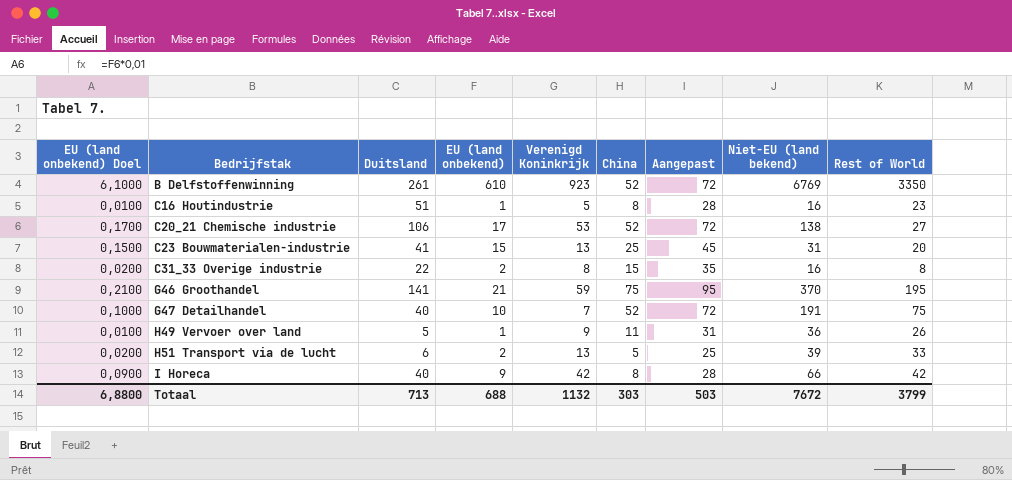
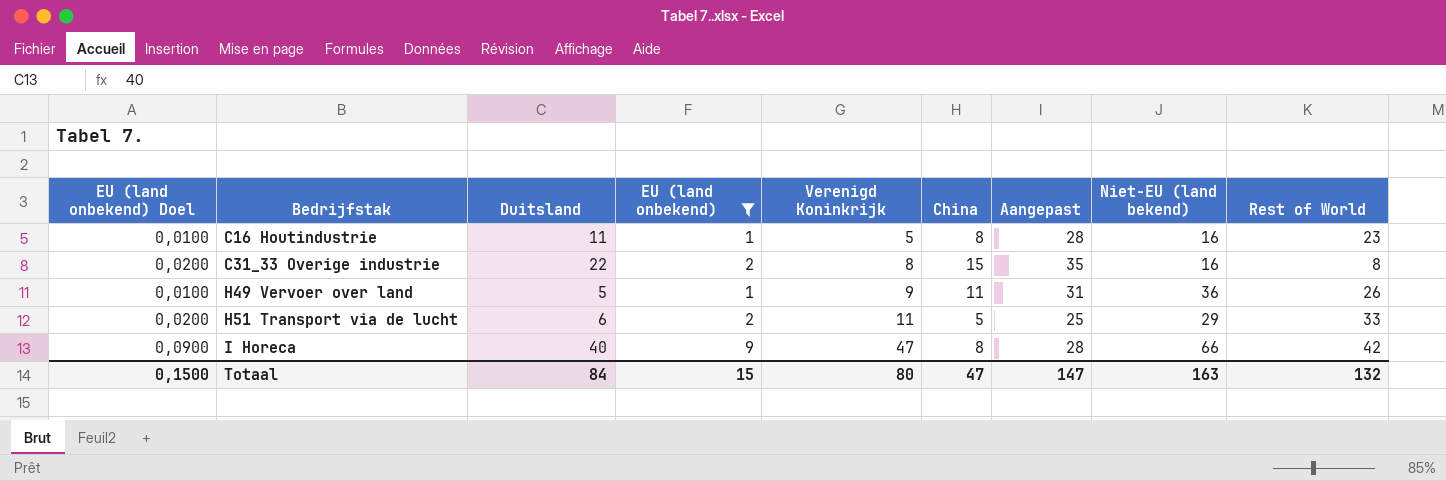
filter: none -> EU (land onbekend) <= 9
C16 Houtindustrie | Duitsland: 51 -> 11
H51 Transport via de lucht | Verenigd Koninkrijk: 13 -> 11
H51 Transport via de lucht | Niet-EU (land bekend): 39 -> 29
I Horeca | Verenigd Koninkrijk: 42 -> 47
Totaal | EU (land onbekend) Doel: 6,8800 -> 0,1500
Totaal | Duitsland: 713 -> 84
Totaal | EU (land onbekend): 688 -> 15
Totaal | Verenigd Koninkrijk: 1132 -> 80
Totaal | China: 303 -> 47
Totaal | Aangepast: 503 -> 147
Totaal | Niet-EU (land bekend): 7672 -> 163
Totaal | Rest of World: 3799 -> 132

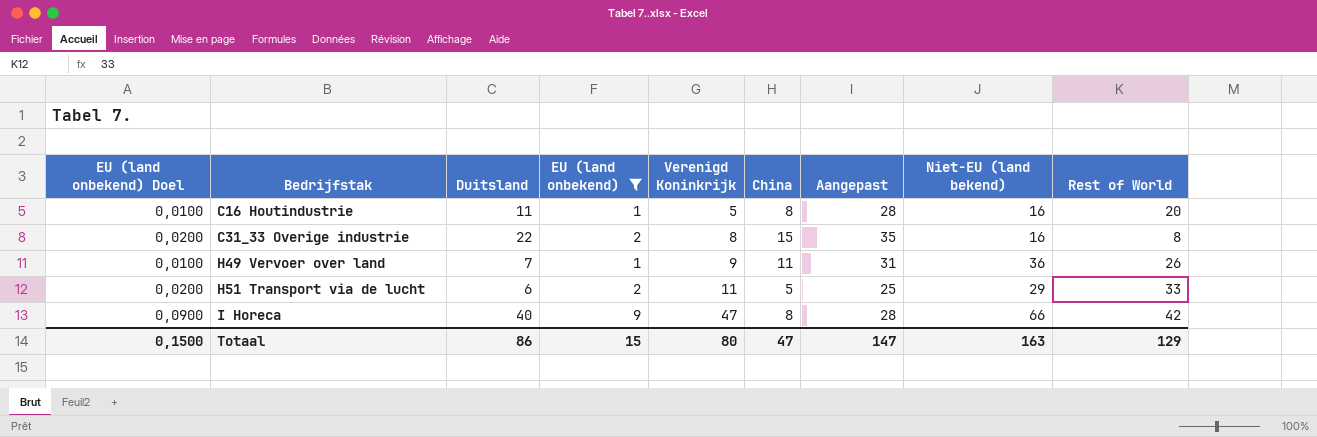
C16 Houtindustrie | Rest of World: 23 -> 20
H49 Vervoer over land | Duitsland: 5 -> 7
Totaal | Duitsland: 84 -> 86
Totaal | Rest of World: 132 -> 129

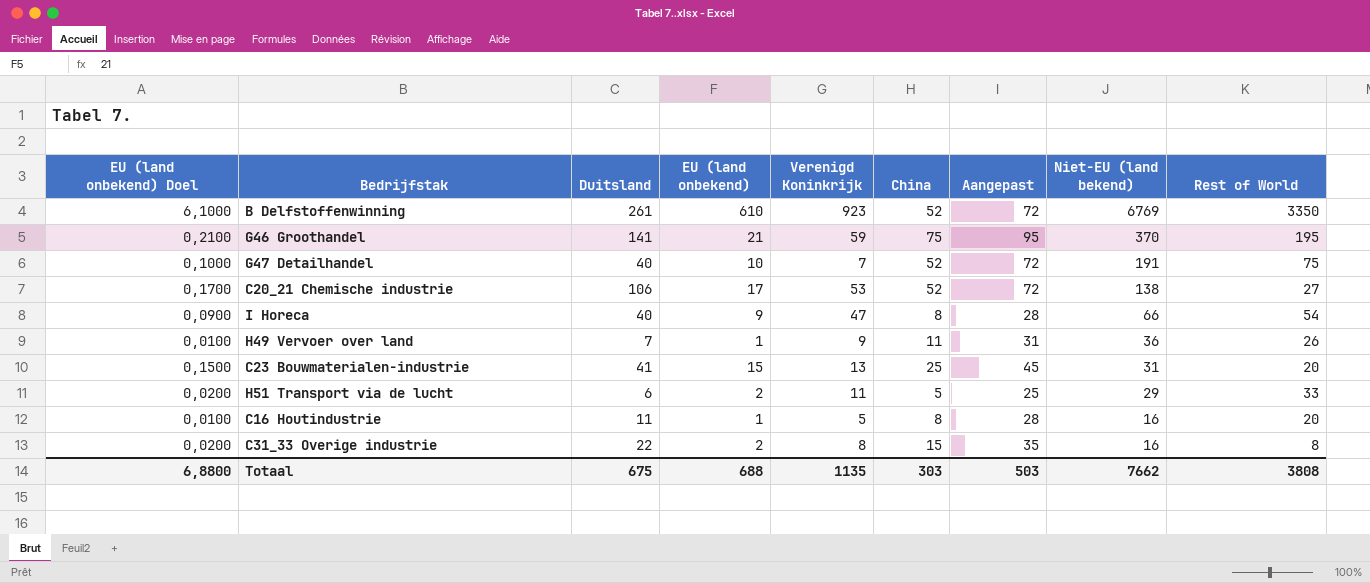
filter: EU (land onbekend) <= 9 -> none
row order: Bedrijfstak ascending -> Niet-EU (land bekend) descending
I Horeca | Rest of World: 42 -> 54
Totaal | EU (land onbekend) Doel: 0,1500 -> 6,8800
Totaal | Duitsland: 86 -> 675
Totaal | EU (land onbekend): 15 -> 688
Totaal | Verenigd Koninkrijk: 80 -> 1135
Totaal | China: 47 -> 303
Totaal | Aangepast: 147 -> 503
Totaal | Niet-EU (land bekend): 163 -> 7662
Totaal | Rest of World: 129 -> 3808

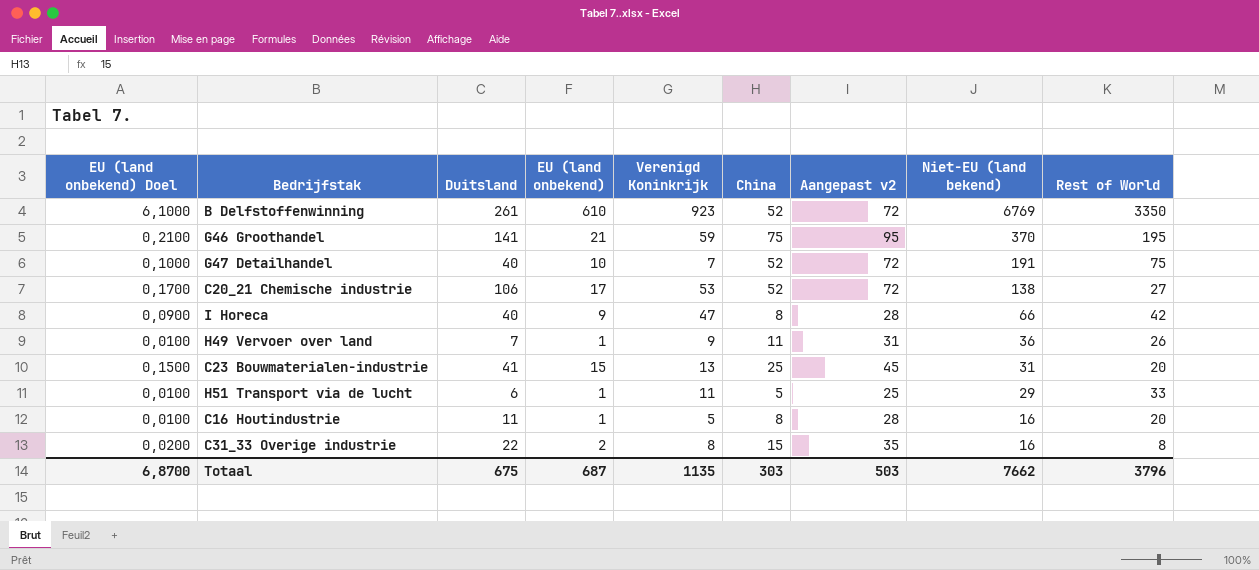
column name: Aangepast -> Aangepast v2
I Horeca | Rest of World: 54 -> 42
H51 Transport via de lucht | EU (land onbekend) Doel: 0,0200 -> 0,0100
H51 Transport via de lucht | EU (land onbekend): 2 -> 1
Totaal | EU (land onbekend) Doel: 6,8800 -> 6,8700
Totaal | EU (land onbekend): 688 -> 687
Totaal | Rest of World: 3808 -> 3796

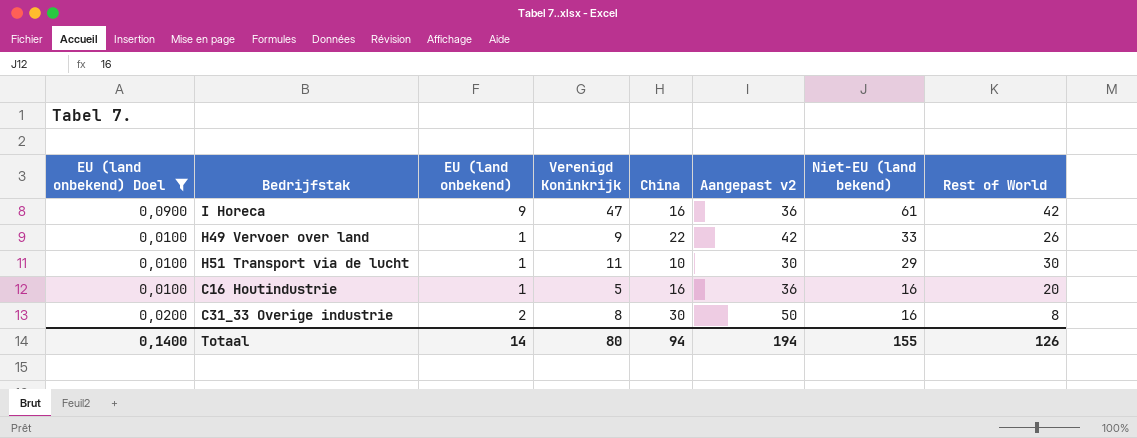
filter: none -> EU (land onbekend) Doel <= 0,0900
column Duitsland | position: 3 -> none
I Horeca | China: 8 -> 16
I Horeca | Aangepast v2: 28 -> 36
I Horeca | Niet-EU (land bekend): 66 -> 61
H49 Vervoer over land | China: 11 -> 22
H49 Vervoer over land | Aangepast v2: 31 -> 42
H49 Vervoer over land | Niet-EU (land bekend): 36 -> 33
H51 Transport via de lucht | China: 5 -> 10
H51 Transport via de lucht | Aangepast v2: 25 -> 30
H51 Transport via de lucht | Rest of World: 33 -> 30
C16 Houtindustrie | China: 8 -> 16
C16 Houtindustrie | Aangepast v2: 28 -> 36
C31_33 Overige industrie | China: 15 -> 30
C31_33 Overige industrie | Aangepast v2: 35 -> 50
Totaal | EU (land onbekend) Doel: 6,8700 -> 0,1400
Totaal | EU (land onbekend): 687 -> 14
Totaal | Verenigd Koninkrijk: 1135 -> 80
Totaal | China: 303 -> 94
Totaal | Aangepast v2: 503 -> 194
Totaal | Niet-EU (land bekend): 7662 -> 155
Totaal | Rest of World: 3796 -> 126

